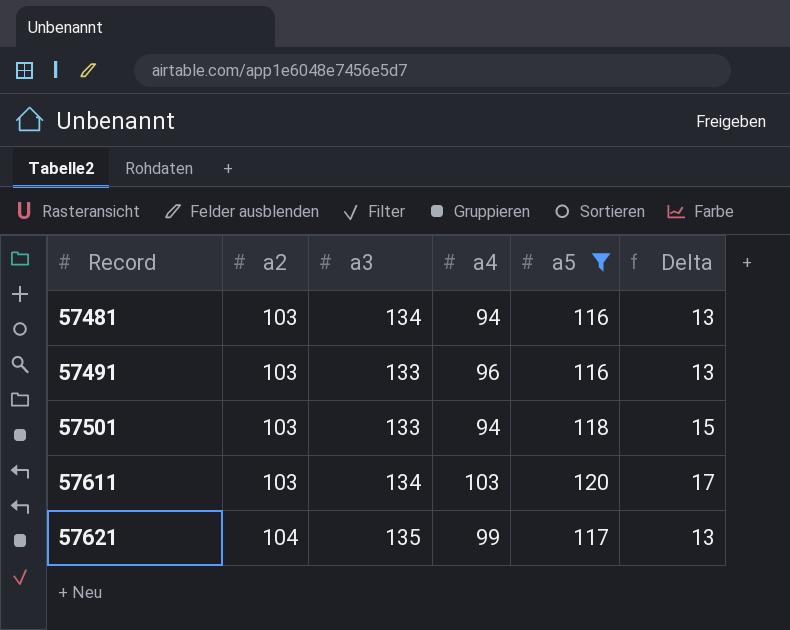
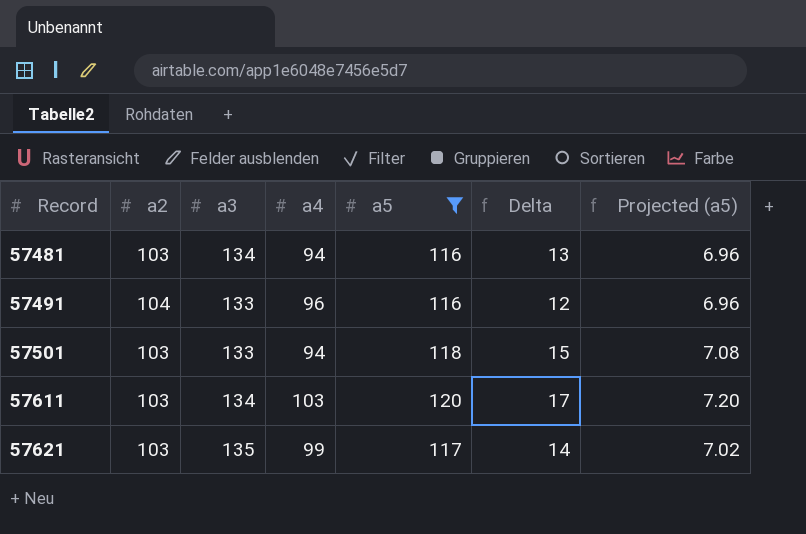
column Projected (a5) | formula: none -> [a5] * 0.06
57491 | a2: 103 -> 104
57491 | Delta: 13 -> 12
57621 | a2: 104 -> 103
57621 | Delta: 13 -> 14

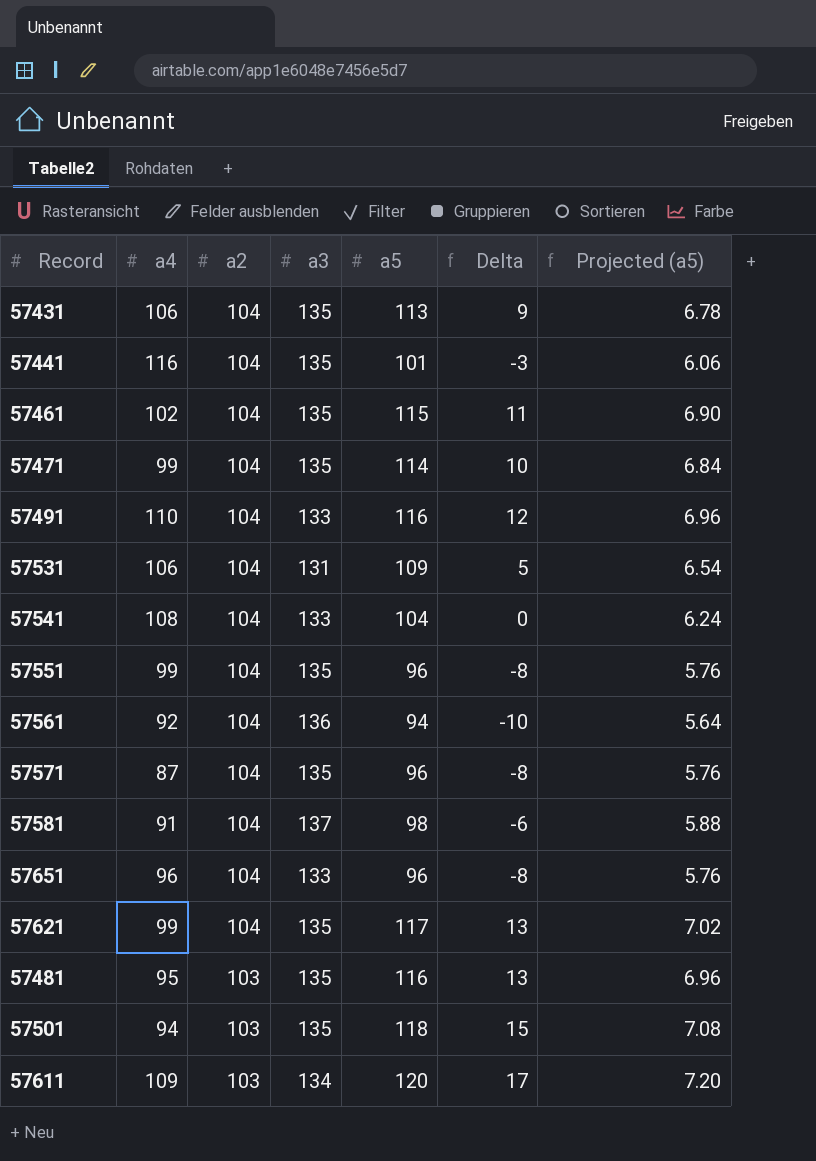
filter: a5 >= 116 -> none
row order: Record ascending -> a2 descending
column a4 | position: 4 -> 2
57491 | a4: 96 -> 110
57621 | a2: 103 -> 104
57621 | Delta: 14 -> 13
57481 | a4: 94 -> 95
57481 | a3: 134 -> 135
57501 | a3: 133 -> 135
57611 | a4: 103 -> 109

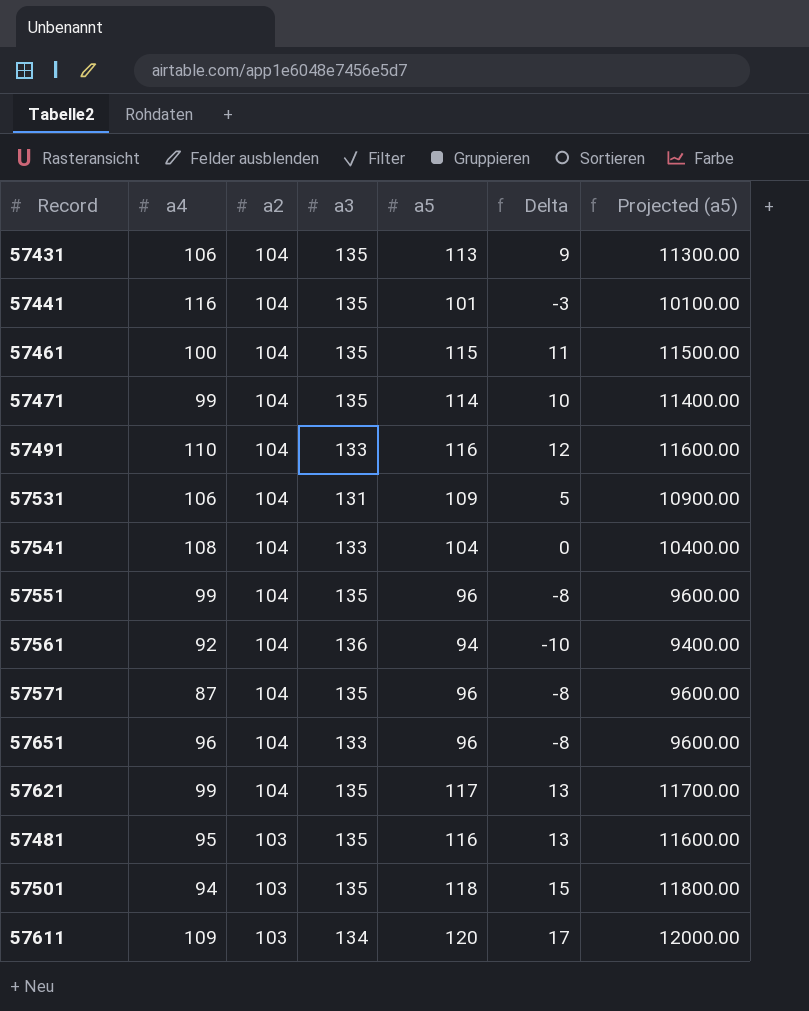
column Projected (a5) | formula: [a5] * 0.06 -> [a5] * 100
row 57581: 91 | 104 | 137 | 98 | -6 | 5.88 -> none
57461 | a4: 102 -> 100

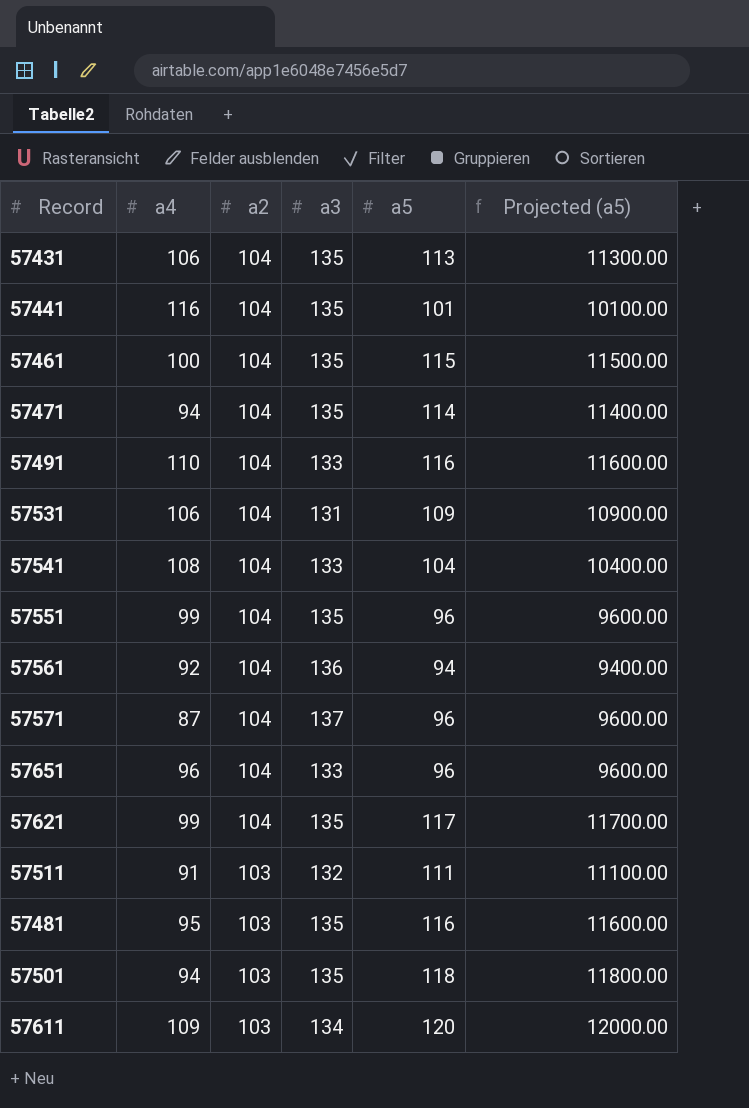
column Delta | formula: [a5] - [a2] -> none
57471 | a4: 99 -> 94
57571 | a3: 135 -> 137
row 57511: none -> 91 | 103 | 132 | 111 | 11100.00

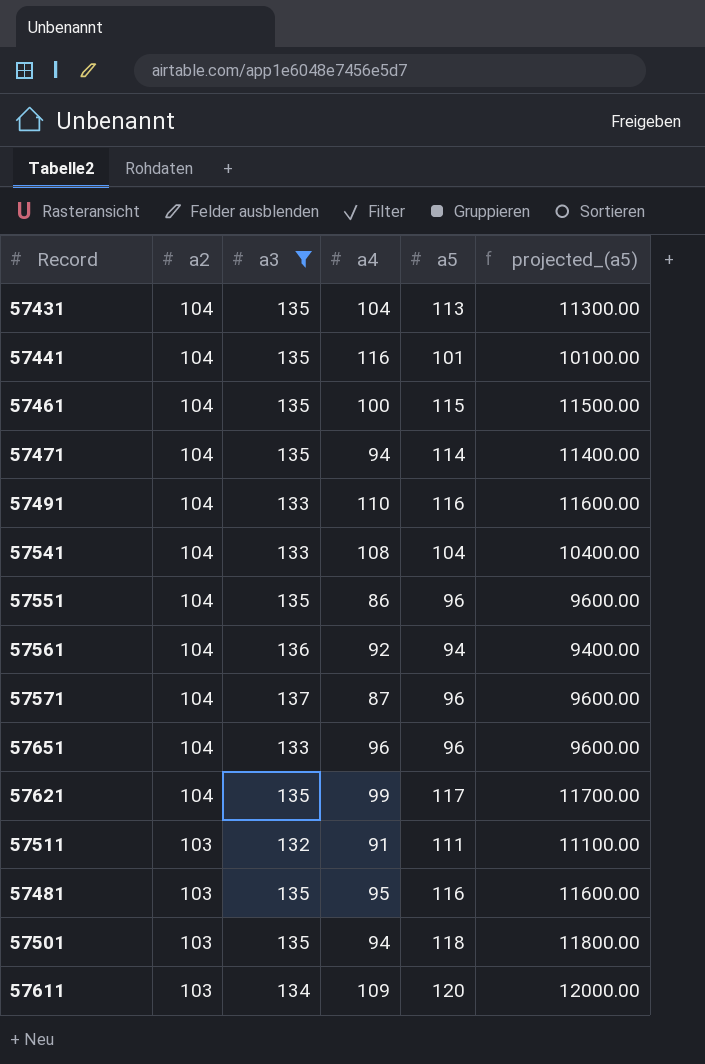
filter: none -> a3 != 131
column a4 | position: 2 -> 4
column name: Projected (a5) -> projected_(a5)
57431 | a4: 106 -> 104
57551 | a4: 99 -> 86

